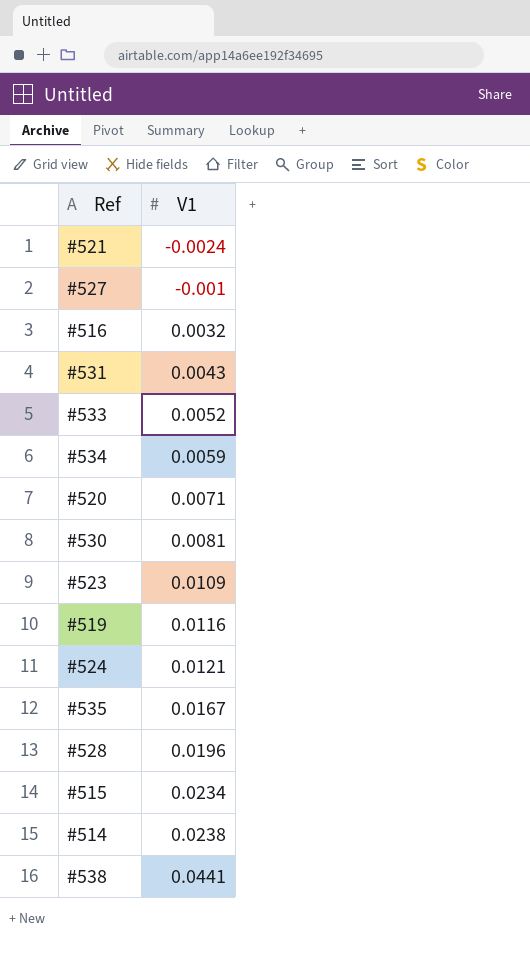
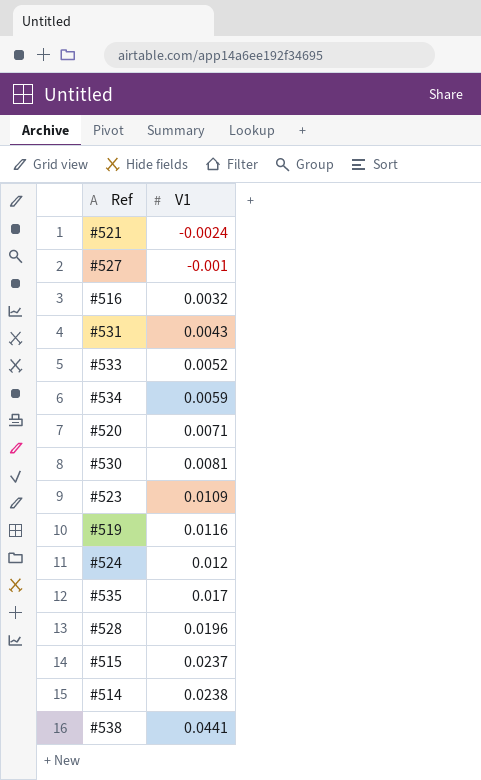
#524 | V1: 0.0121 -> 0.012
#535 | V1: 0.0167 -> 0.017
#515 | V1: 0.0234 -> 0.0237

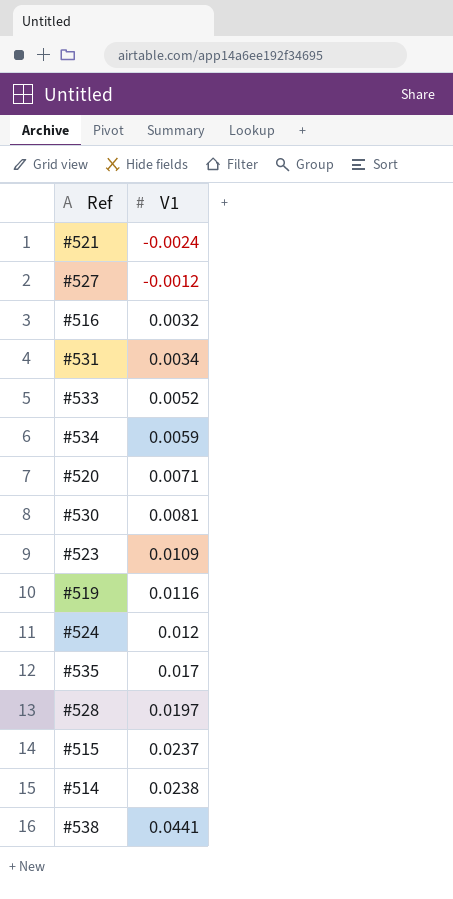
#527 | V1: -0.001 -> -0.0012
#531 | V1: 0.0043 -> 0.0034
#528 | V1: 0.0196 -> 0.0197

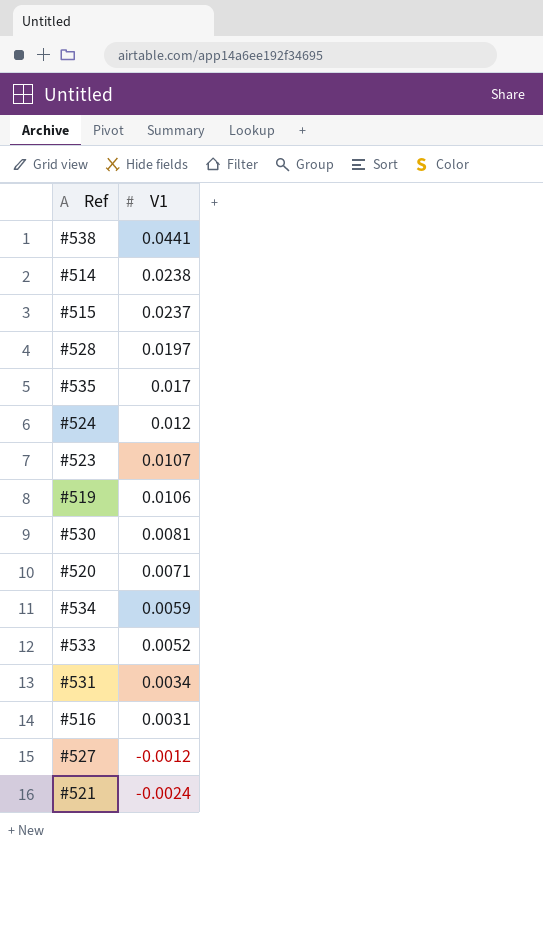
row order: V1 ascending -> V1 descending
#523 | V1: 0.0109 -> 0.0107
#519 | V1: 0.0116 -> 0.0106
#516 | V1: 0.0032 -> 0.0031

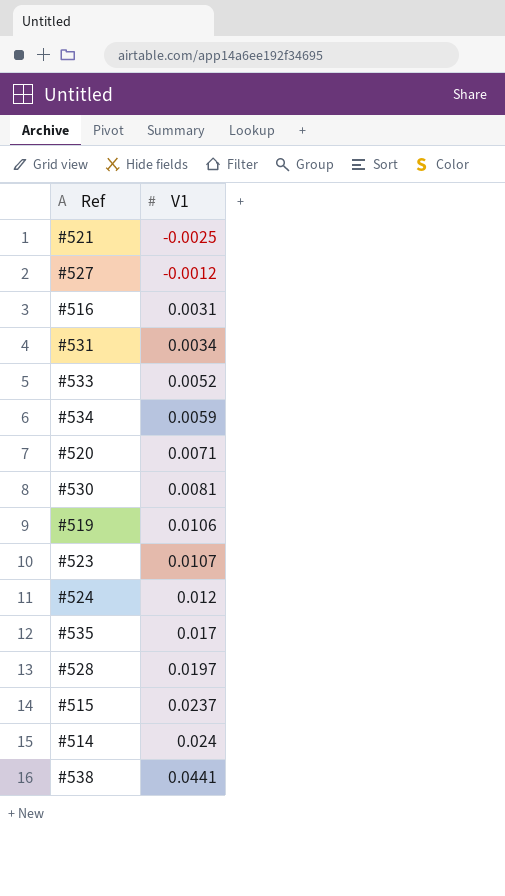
row order: V1 descending -> V1 ascending
#521 | V1: -0.0024 -> -0.0025
#514 | V1: 0.0238 -> 0.024

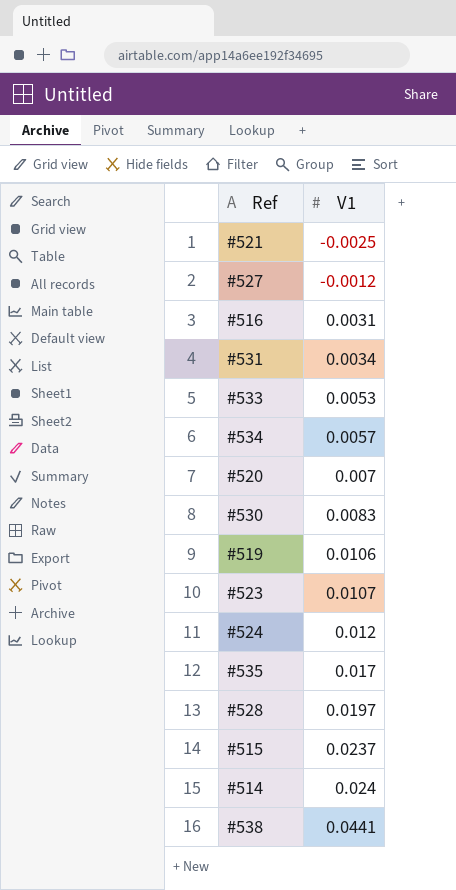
#533 | V1: 0.0052 -> 0.0053
#534 | V1: 0.0059 -> 0.0057
#520 | V1: 0.0071 -> 0.007
#530 | V1: 0.0081 -> 0.0083

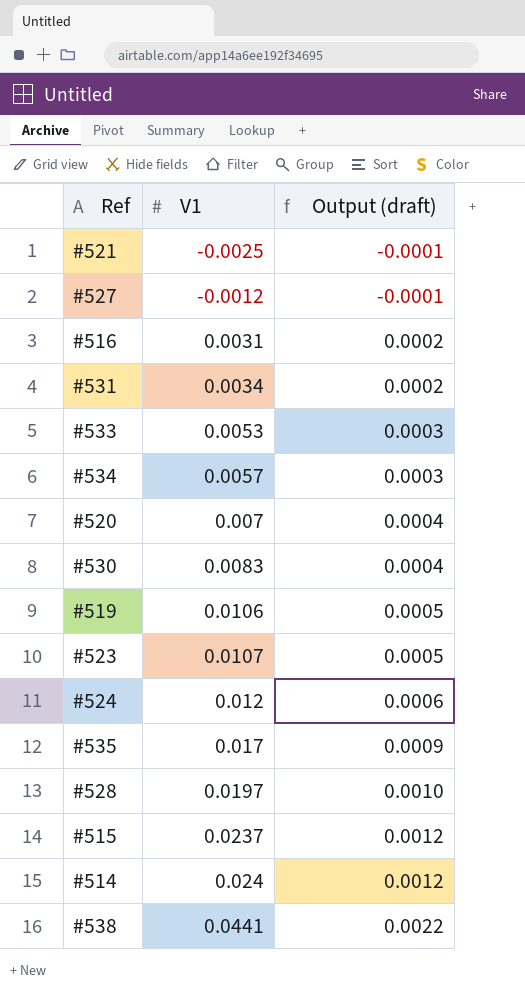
column Output (draft) | formula: none -> [V1] * 0.05

